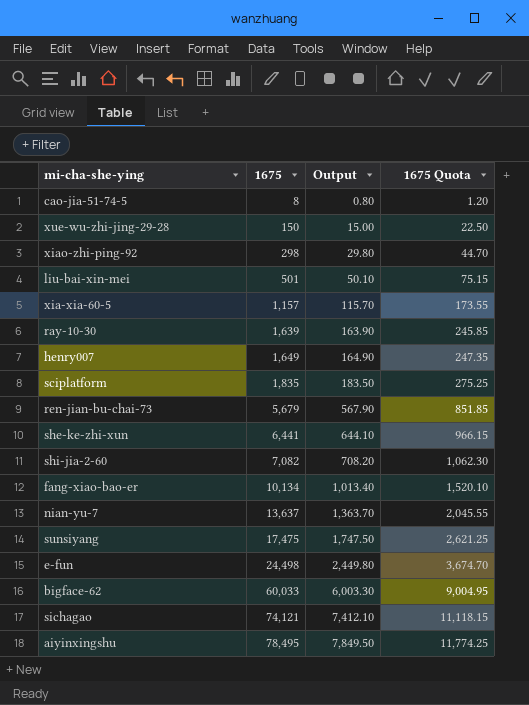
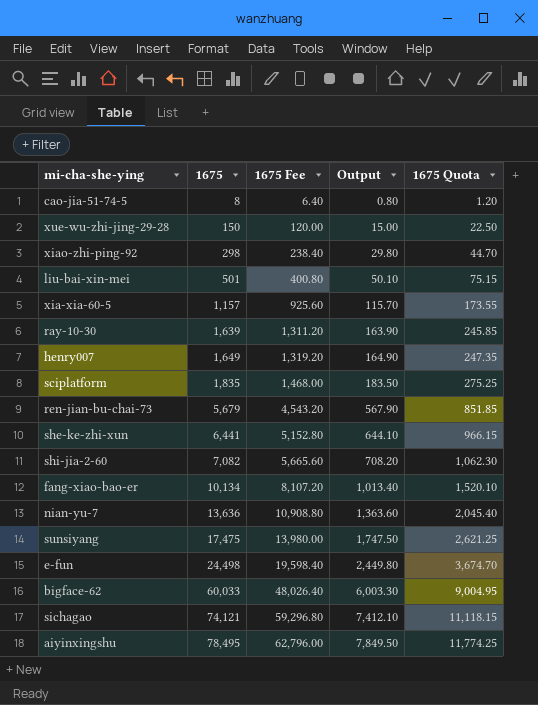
column 1675 Fee | formula: none -> [1675] * 0.8
nian-yu-7 | 1675: 13,637 -> 13,636
nian-yu-7 | Output: 1,363.70 -> 1,363.60
nian-yu-7 | 1675 Quota: 2,045.55 -> 2,045.40

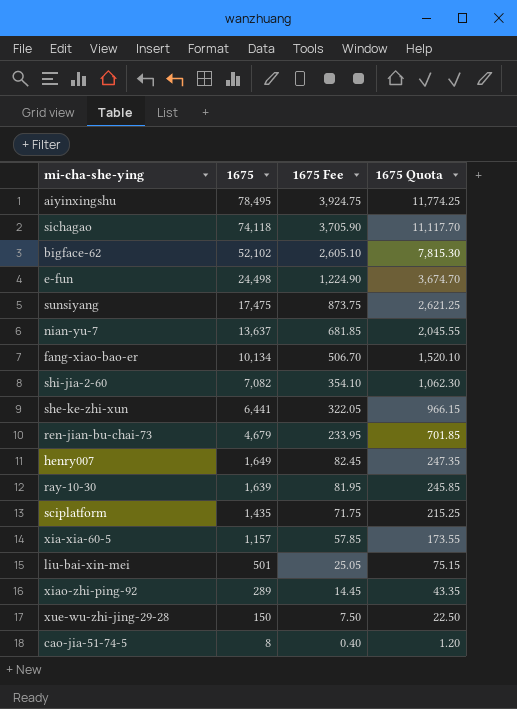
row order: 1675 ascending -> 1675 descending
column Output | formula: [1675] * 0.1 -> none
column 1675 Fee | formula: [1675] * 0.8 -> [1675] * 0.05
sichagao | 1675: 74,121 -> 74,118
sichagao | 1675 Quota: 11,118.15 -> 11,117.70
bigface-62 | 1675: 60,033 -> 52,102
bigface-62 | 1675 Quota: 9,004.95 -> 7,815.30
nian-yu-7 | 1675: 13,636 -> 13,637
nian-yu-7 | 1675 Quota: 2,045.40 -> 2,045.55
ren-jian-bu-chai-73 | 1675: 5,679 -> 4,679
ren-jian-bu-chai-73 | 1675 Quota: 851.85 -> 701.85
sciplatform | 1675: 1,835 -> 1,435
sciplatform | 1675 Quota: 275.25 -> 215.25
xiao-zhi-ping-92 | 1675: 298 -> 289
xiao-zhi-ping-92 | 1675 Quota: 44.70 -> 43.35

